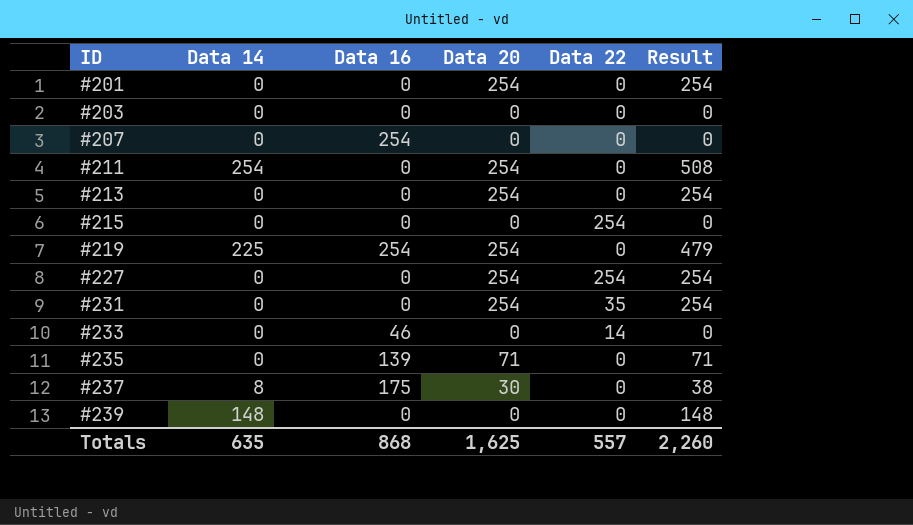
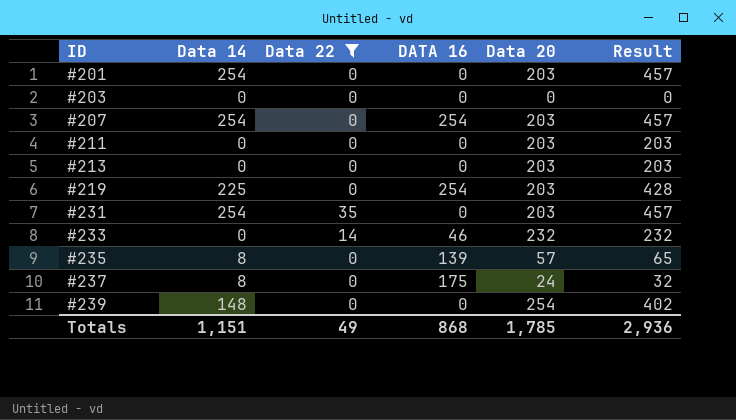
filter: none -> Data 22 != 254
column Data 22 | position: 5 -> 3
column name: Data 16 -> DATA 16
#201 | Data 14: 0 -> 254
#201 | Data 20: 254 -> 203
#201 | Result: 254 -> 457
#207 | Data 14: 0 -> 254
#207 | Data 20: 0 -> 203
#207 | Result: 0 -> 457
#211 | Data 14: 254 -> 0
#211 | Data 20: 254 -> 203
#211 | Result: 508 -> 203
#213 | Data 20: 254 -> 203
#213 | Result: 254 -> 203
#219 | Data 20: 254 -> 203
#219 | Result: 479 -> 428
#231 | Data 14: 0 -> 254
#231 | Data 20: 254 -> 203
#231 | Result: 254 -> 457
#233 | Data 20: 0 -> 232
#233 | Result: 0 -> 232
#235 | Data 14: 0 -> 8
#235 | Data 20: 71 -> 57
#235 | Result: 71 -> 65
#237 | Data 20: 30 -> 24
#237 | Result: 38 -> 32
#239 | Data 20: 0 -> 254
#239 | Result: 148 -> 402
Totals | Data 14: 635 -> 1,151
Totals | Data 22: 557 -> 49
Totals | Data 20: 1,625 -> 1,785
Totals | Result: 2,260 -> 2,936

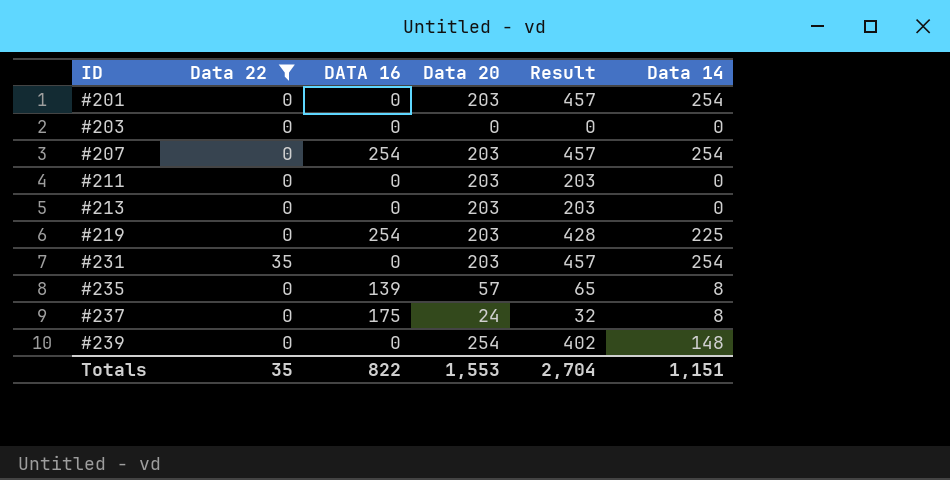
column Data 14 | position: 2 -> 6
row #233: 0 | 14 | 46 | 232 | 232 -> none
Totals | Data 22: 49 -> 35
Totals | DATA 16: 868 -> 822
Totals | Data 20: 1,785 -> 1,553
Totals | Result: 2,936 -> 2,704

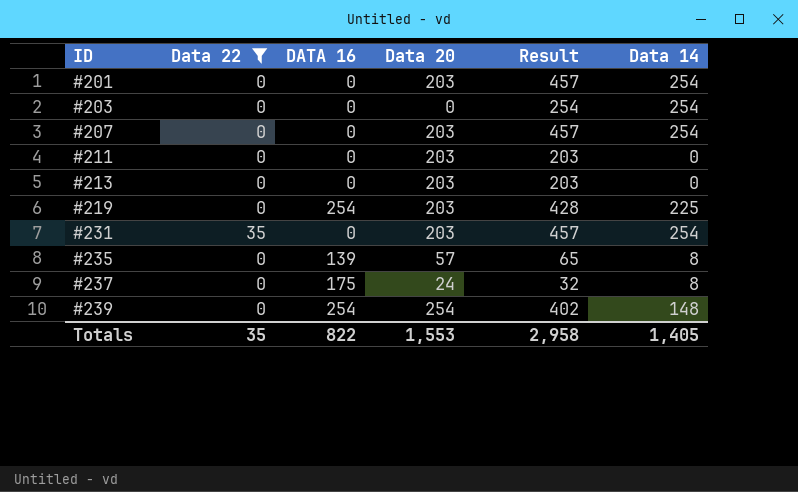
#203 | Result: 0 -> 254
#203 | Data 14: 0 -> 254
#207 | DATA 16: 254 -> 0
#239 | DATA 16: 0 -> 254
Totals | Result: 2,704 -> 2,958
Totals | Data 14: 1,151 -> 1,405

